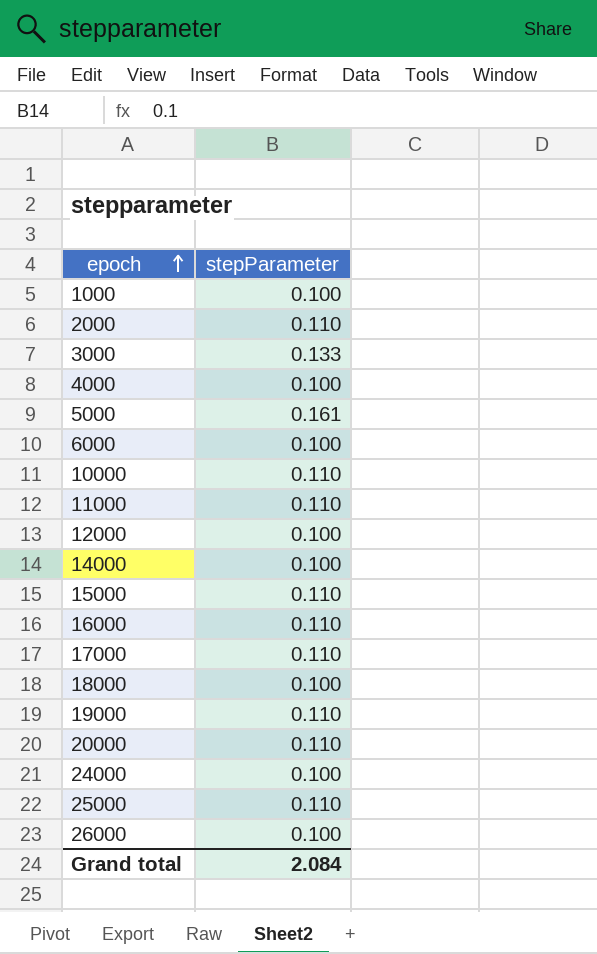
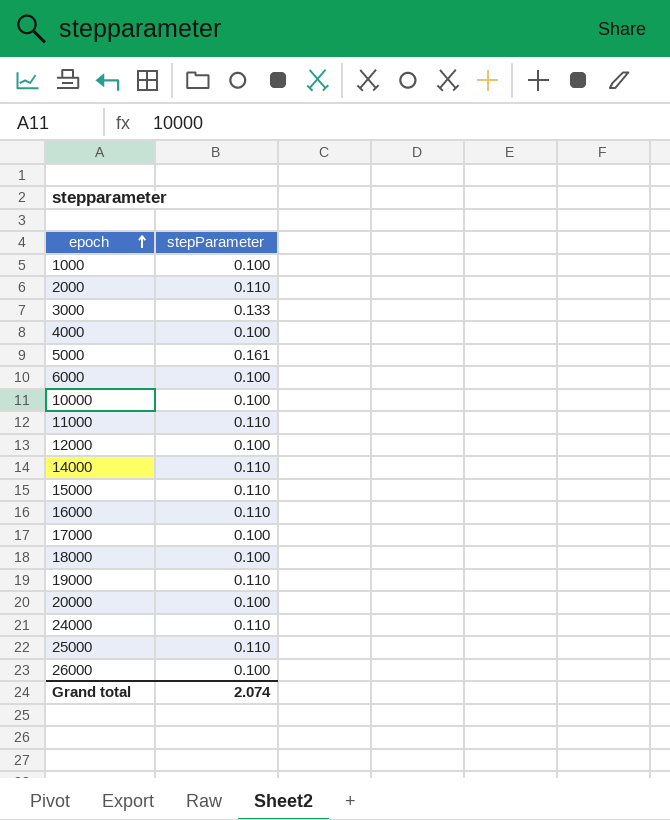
10000 | stepParameter: 0.110 -> 0.100
14000 | stepParameter: 0.100 -> 0.110
17000 | stepParameter: 0.110 -> 0.100
20000 | stepParameter: 0.110 -> 0.100
24000 | stepParameter: 0.100 -> 0.110
Grand total | stepParameter: 2.084 -> 2.074

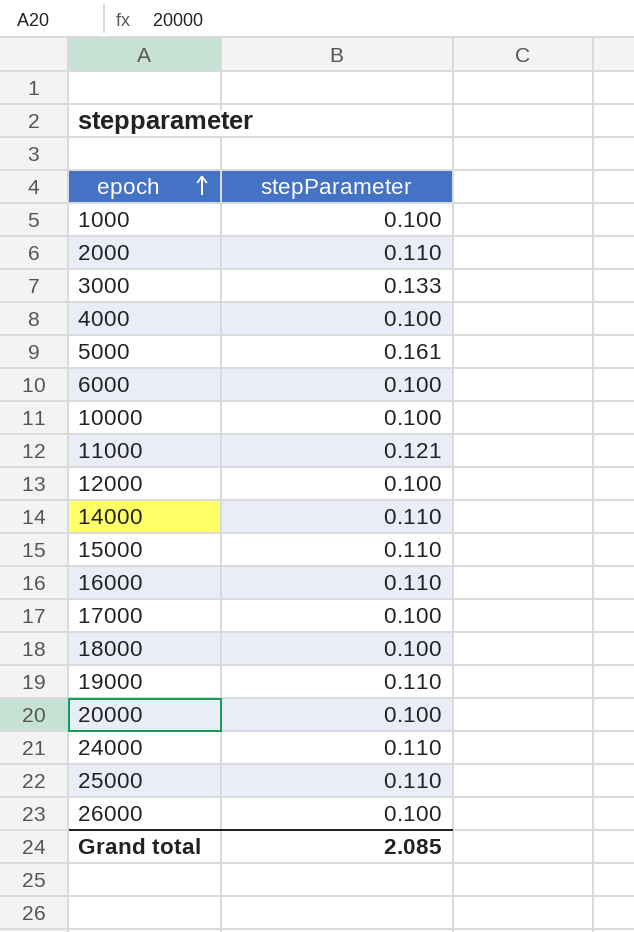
11000 | stepParameter: 0.110 -> 0.121
Grand total | stepParameter: 2.074 -> 2.085

